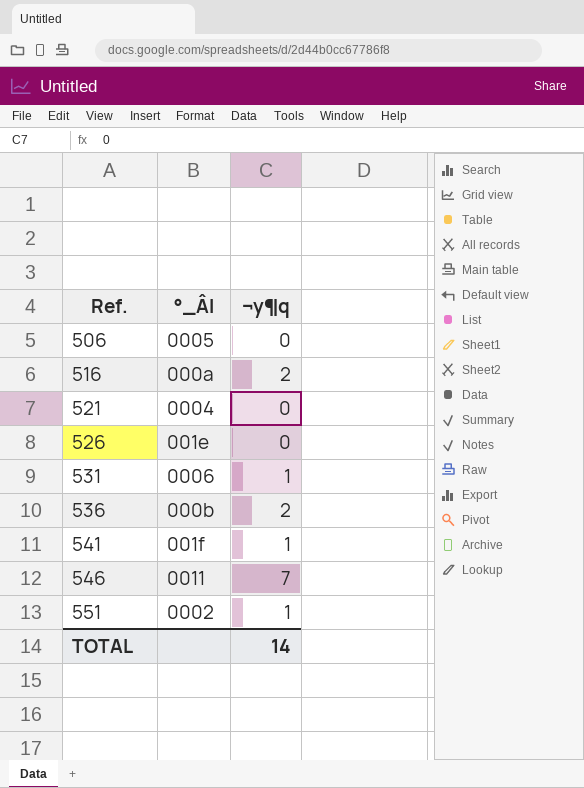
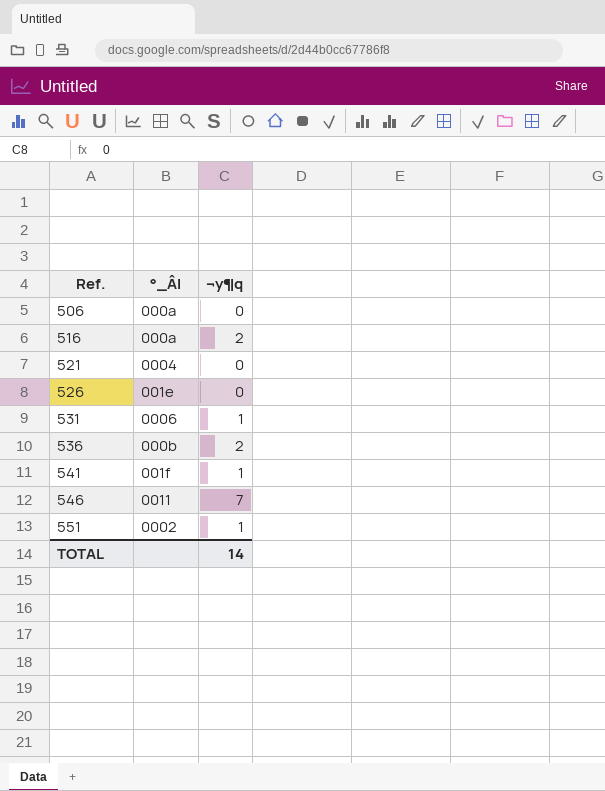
506 | °_ÂI: 0005 -> 000a

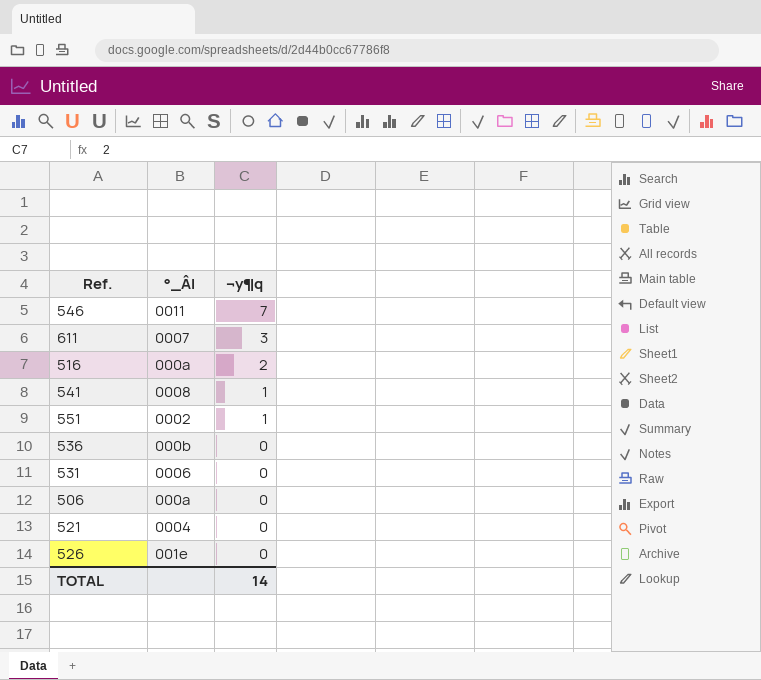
row order: Ref. ascending -> ¬y¶q descending
row 611: none -> 0007 | 3
541 | °_ÂI: 001f -> 0008
536 | ¬y¶q: 2 -> 0
531 | ¬y¶q: 1 -> 0

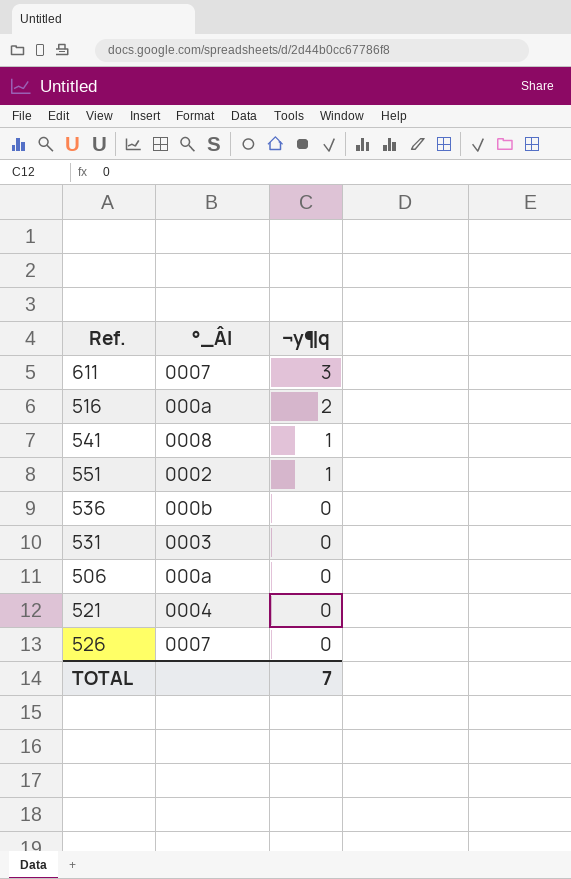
row 546: 0011 | 7 -> none
531 | °_ÂI: 0006 -> 0003
526 | °_ÂI: 001e -> 0007
TOTAL | ¬y¶q: 14 -> 7

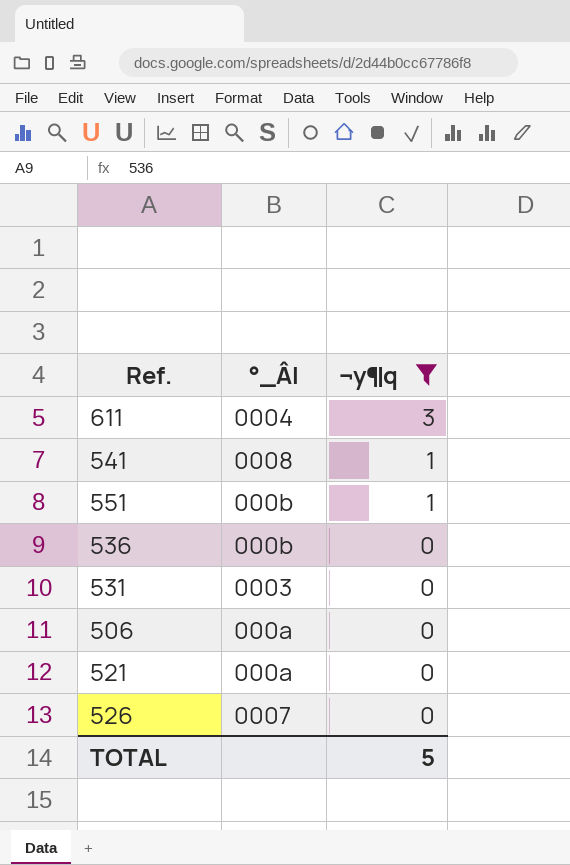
filter: none -> ¬y¶q != 2
611 | °_ÂI: 0007 -> 0004
551 | °_ÂI: 0002 -> 000b
521 | °_ÂI: 0004 -> 000a
TOTAL | ¬y¶q: 7 -> 5

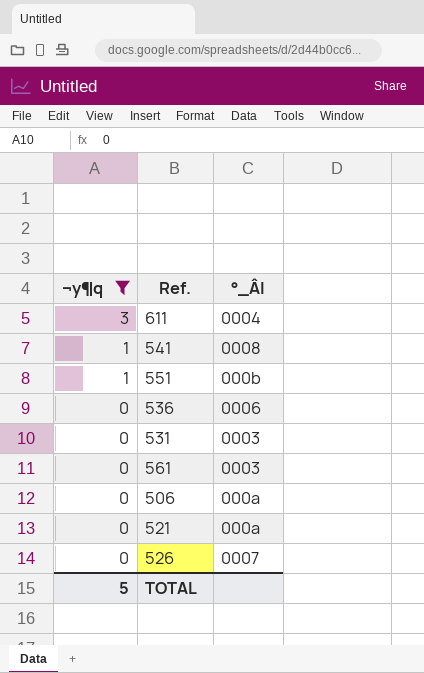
column ¬y¶q | position: 3 -> 1
536 | °_ÂI: 000b -> 0006
row 561: none -> 0 | 0003

